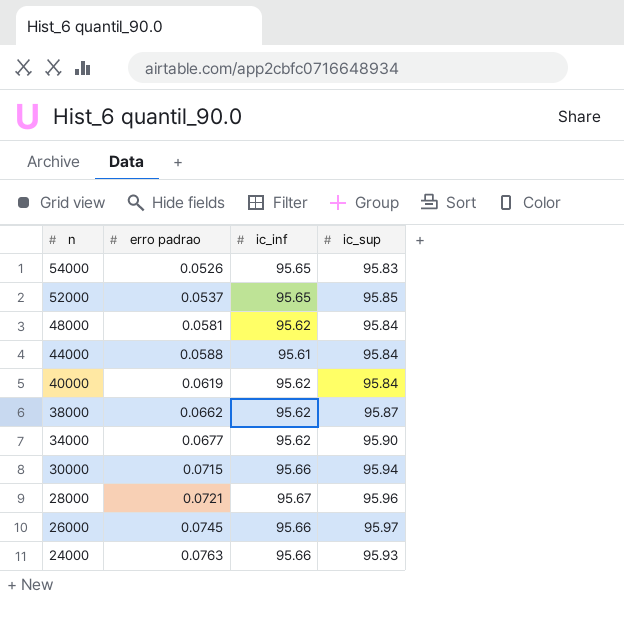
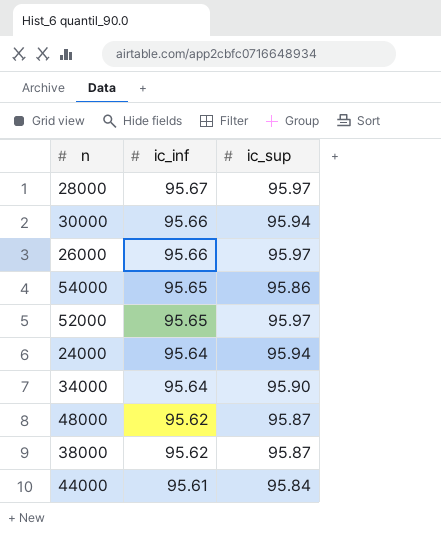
row order: n descending -> ic_inf descending
column erro padrao | position: 2 -> none
row 40000: 0.0619 | 95.62 | 95.84 -> none
28000 | ic_sup: 95.96 -> 95.97
54000 | ic_sup: 95.83 -> 95.86
52000 | ic_sup: 95.85 -> 95.97
24000 | ic_inf: 95.66 -> 95.64
24000 | ic_sup: 95.93 -> 95.94
34000 | ic_inf: 95.62 -> 95.64
48000 | ic_sup: 95.84 -> 95.87

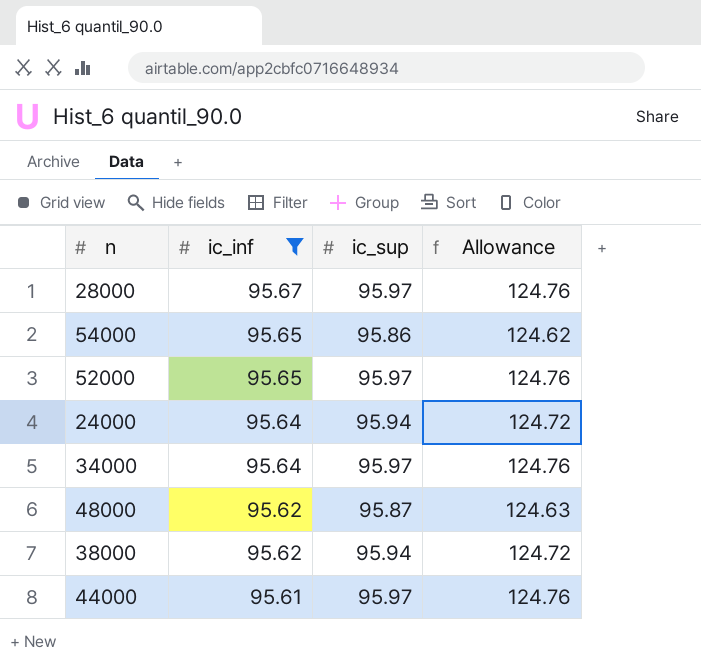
filter: none -> ic_inf != 95.66
column Allowance | formula: none -> [ic_sup] * 1.3
34000 | ic_sup: 95.90 -> 95.97
38000 | ic_sup: 95.87 -> 95.94
44000 | ic_sup: 95.84 -> 95.97

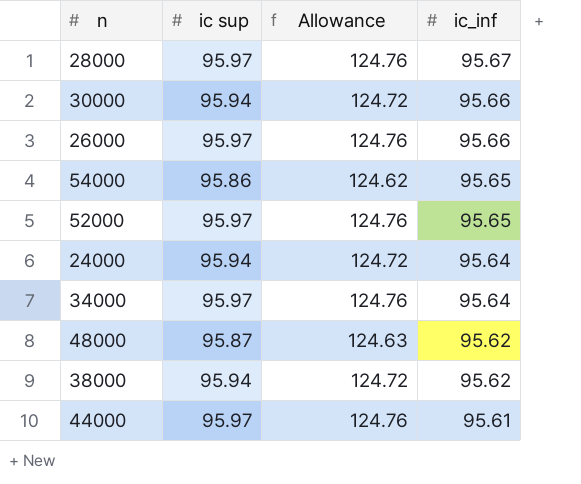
filter: ic_inf != 95.66 -> none
column name: ic_sup -> ic sup
column ic_inf | position: 2 -> 4

